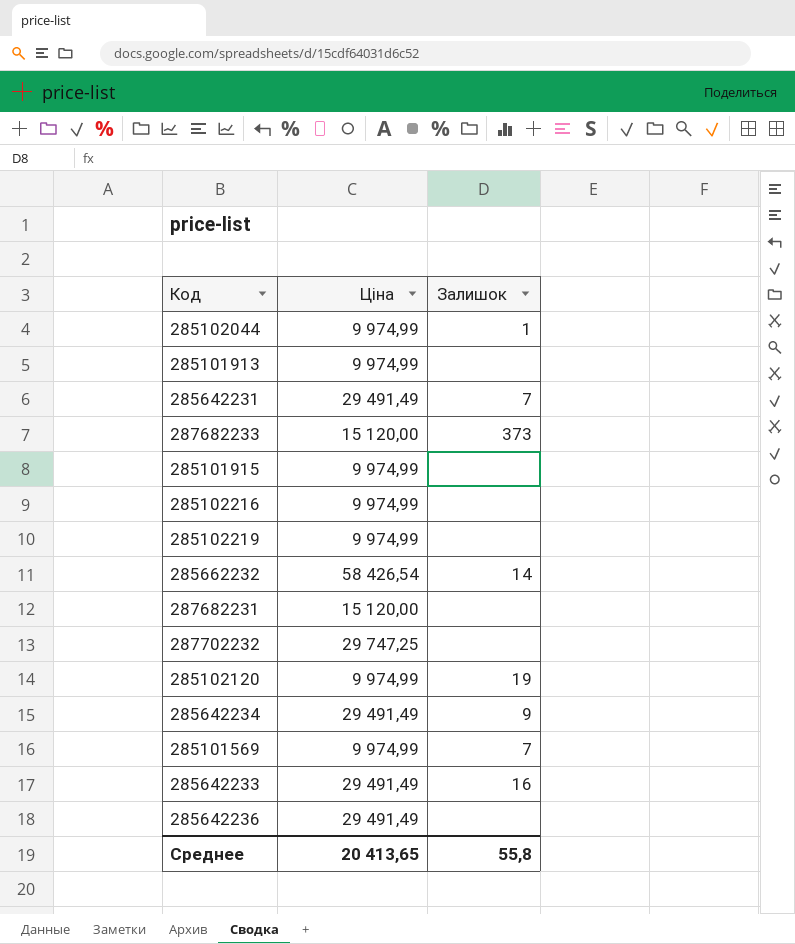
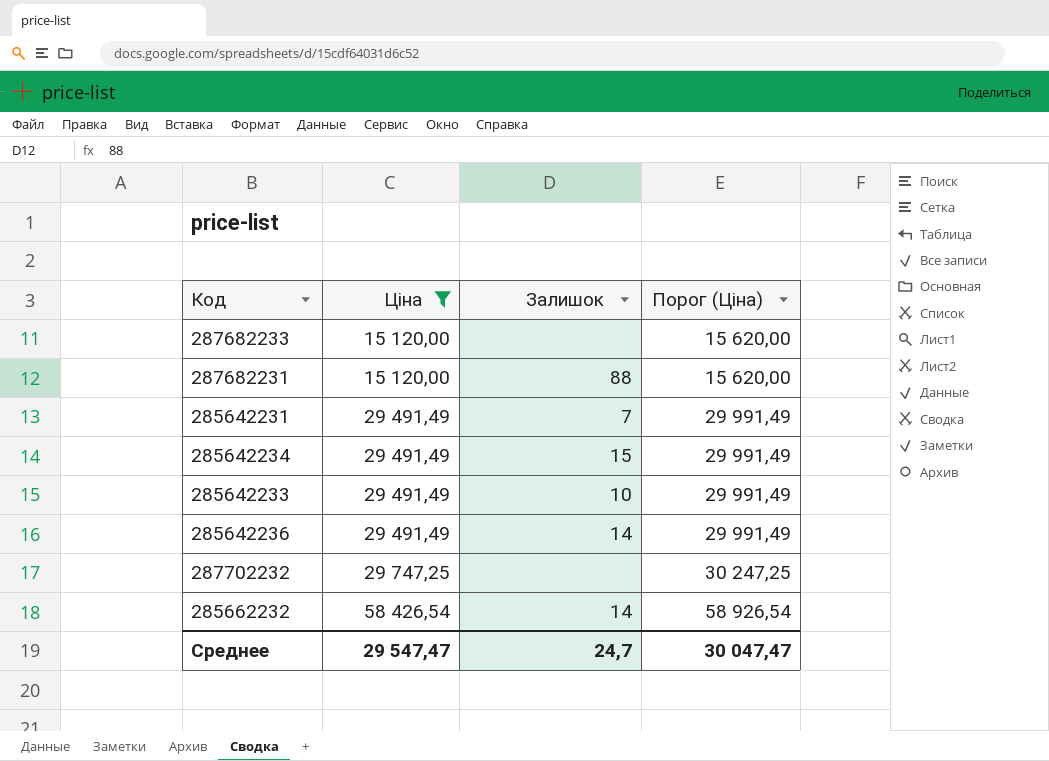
filter: none -> Ціна != 9 974,99
row order: none -> Ціна ascending
column Порог (Ціна) | formula: none -> [Ціна] + 500
287682233 | Залишок: 373 -> none
287682231 | Залишок: none -> 88
285642234 | Залишок: 9 -> 15
285642233 | Залишок: 16 -> 10
285642236 | Залишок: none -> 14
Среднее | Ціна: 20 413,65 -> 29 547,47
Среднее | Залишок: 55,8 -> 24,7

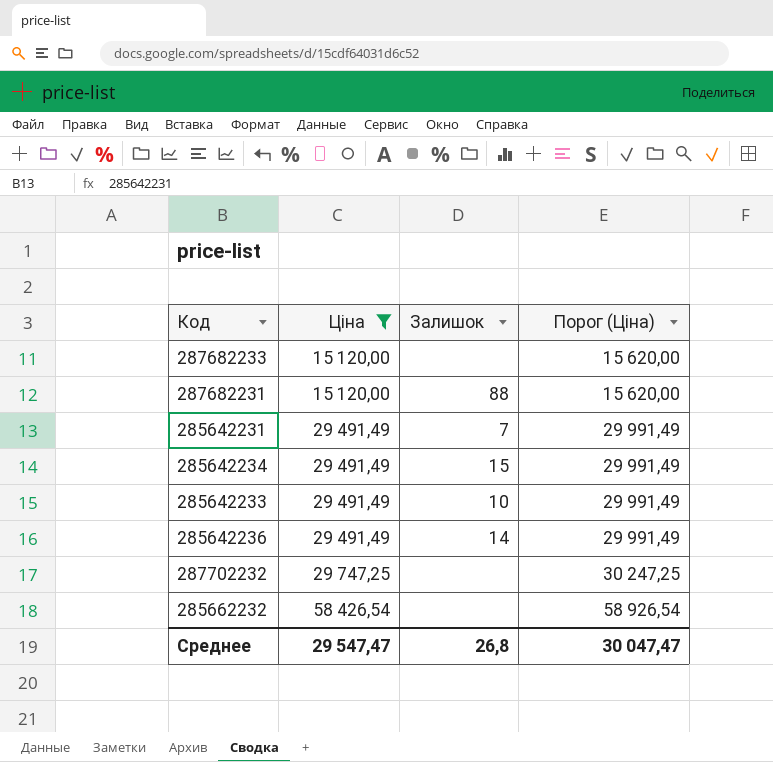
285662232 | Залишок: 14 -> none
Среднее | Залишок: 24,7 -> 26,8

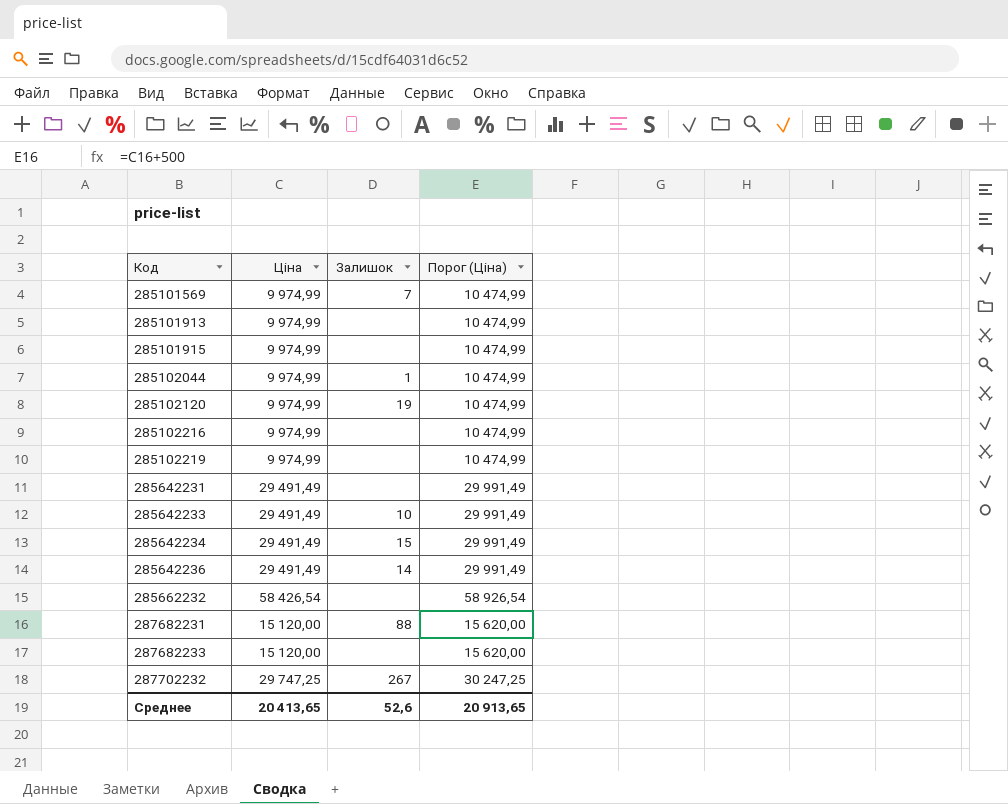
filter: Ціна != 9 974,99 -> none
row order: Ціна ascending -> Код ascending
285642231 | Залишок: 7 -> none
287702232 | Залишок: none -> 267
Среднее | Ціна: 29 547,47 -> 20 413,65
Среднее | Залишок: 26,8 -> 52,6
Среднее | Порог (Ціна): 30 047,47 -> 20 913,65

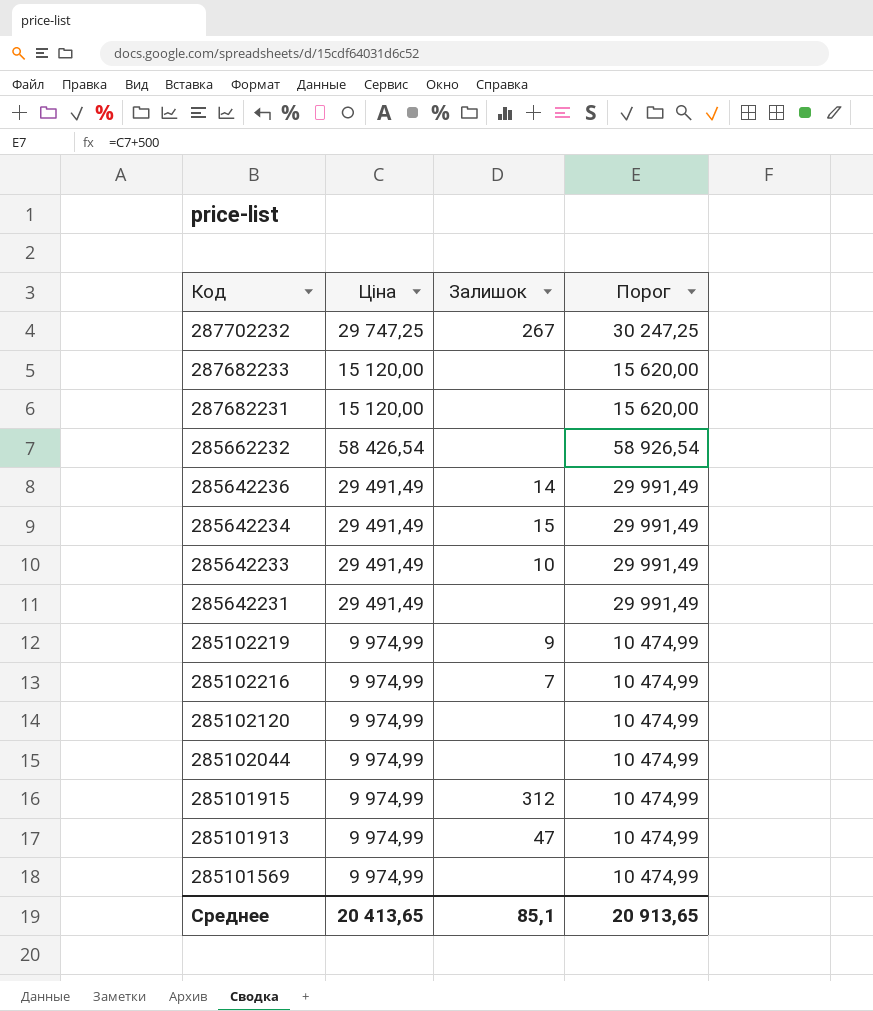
row order: Код ascending -> Код descending
column name: Порог (Ціна) -> Порог
287682231 | Залишок: 88 -> none
285102219 | Залишок: none -> 9
285102216 | Залишок: none -> 7
285102120 | Залишок: 19 -> none
285102044 | Залишок: 1 -> none
285101915 | Залишок: none -> 312
285101913 | Залишок: none -> 47
285101569 | Залишок: 7 -> none
Среднее | Залишок: 52,6 -> 85,1

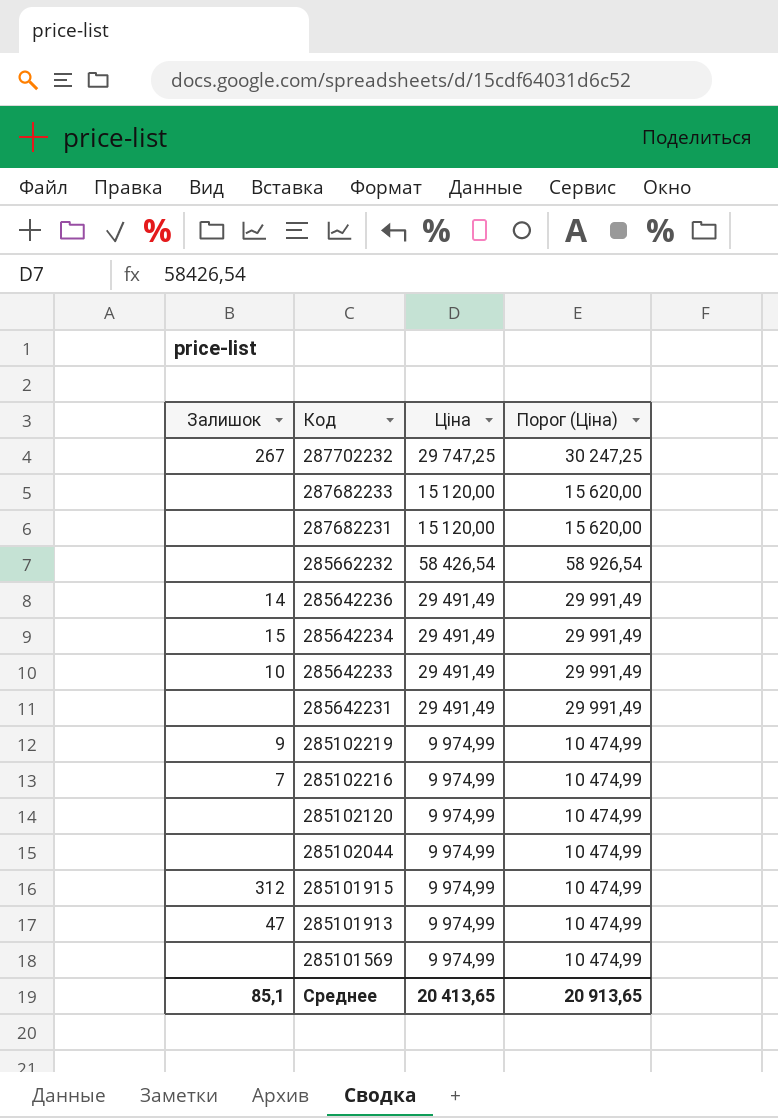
column Залишок | position: 3 -> 1
column name: Порог -> Порог (Ціна)

